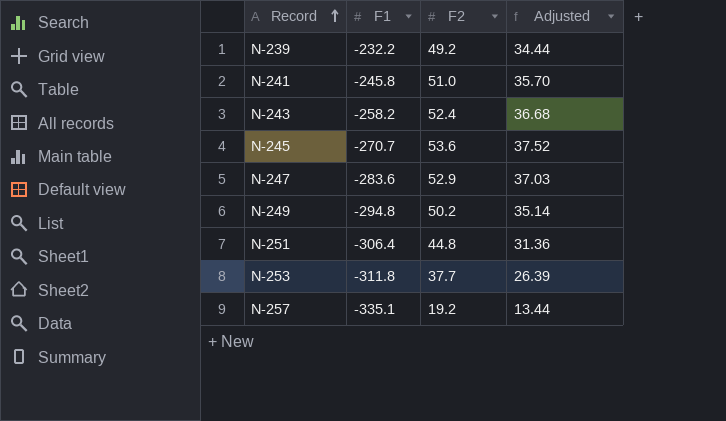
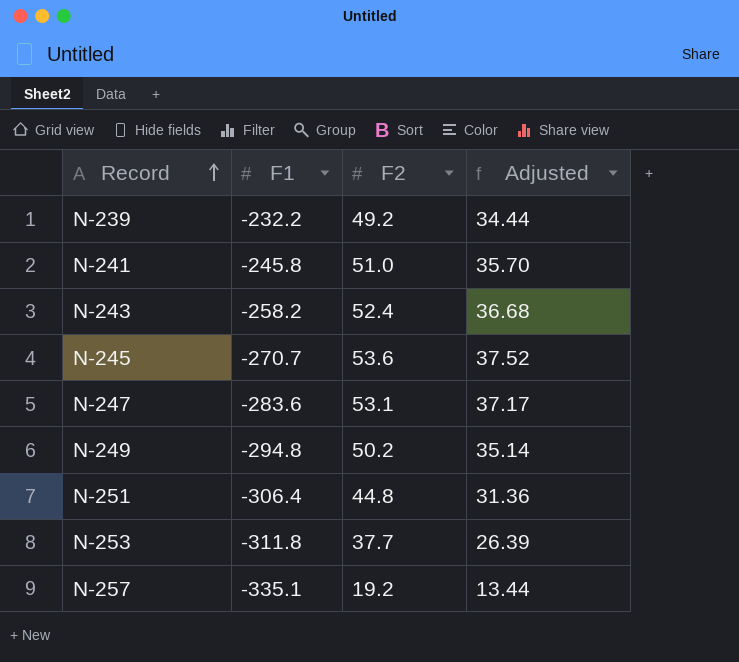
N-247 | F2: 52.9 -> 53.1
N-247 | Adjusted: 37.03 -> 37.17

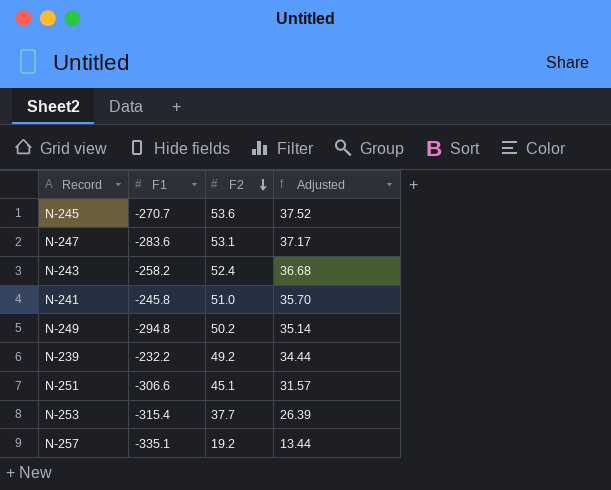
row order: Record ascending -> F2 descending
N-251 | F1: -306.4 -> -306.6
N-251 | F2: 44.8 -> 45.1
N-251 | Adjusted: 31.36 -> 31.57
N-253 | F1: -311.8 -> -315.4

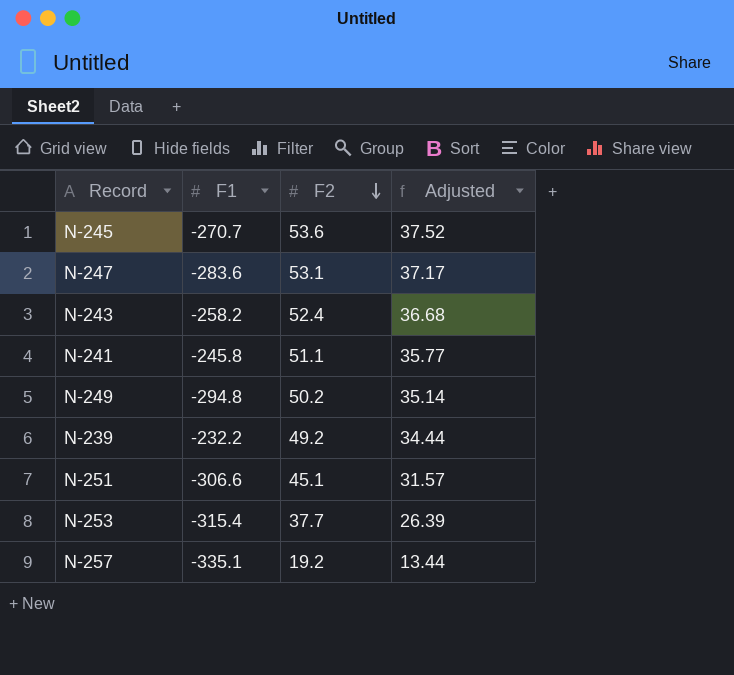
N-241 | F2: 51.0 -> 51.1
N-241 | Adjusted: 35.70 -> 35.77

